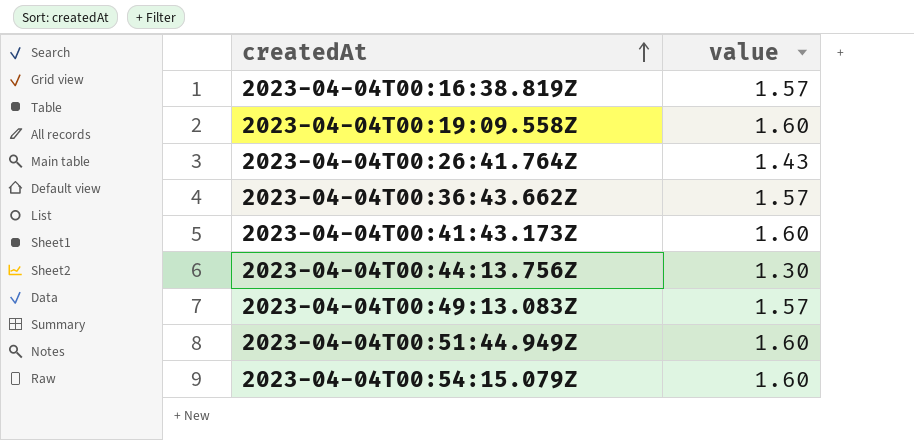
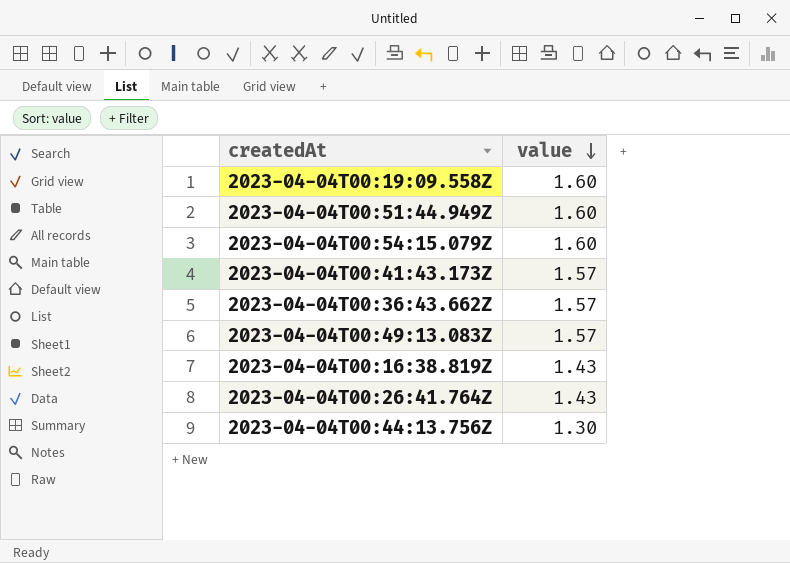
row order: createdAt ascending -> value descending
2023-04-04T00:41:43.173Z | value: 1.60 -> 1.57
2023-04-04T00:16:38.819Z | value: 1.57 -> 1.43

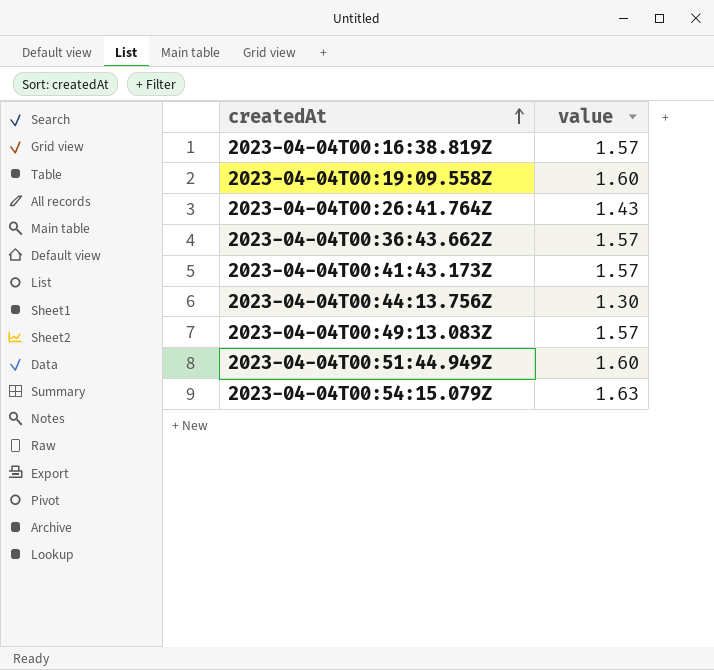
row order: value descending -> createdAt ascending
2023-04-04T00:16:38.819Z | value: 1.43 -> 1.57
2023-04-04T00:54:15.079Z | value: 1.60 -> 1.63

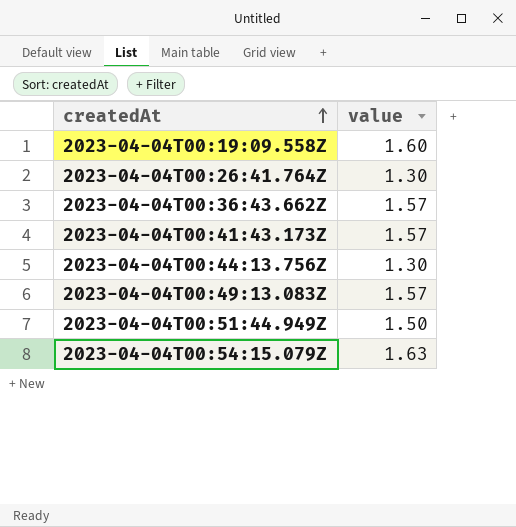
row 2023-04-04T00:16:38.819Z: 1.57 -> none
2023-04-04T00:26:41.764Z | value: 1.43 -> 1.30
2023-04-04T00:51:44.949Z | value: 1.60 -> 1.50

